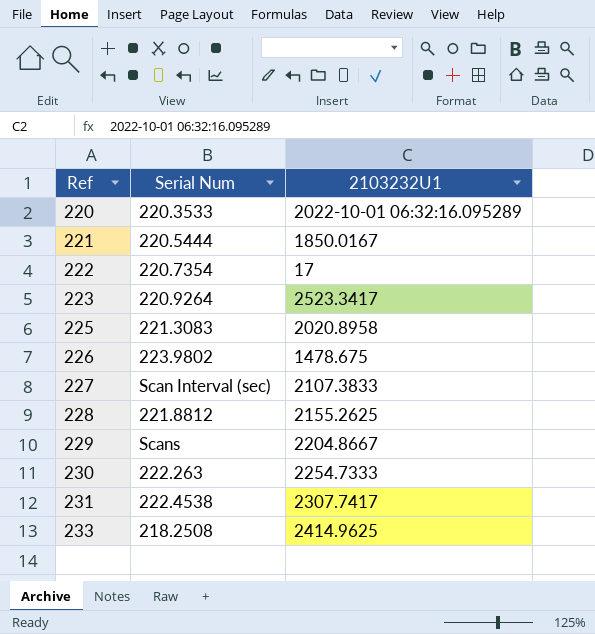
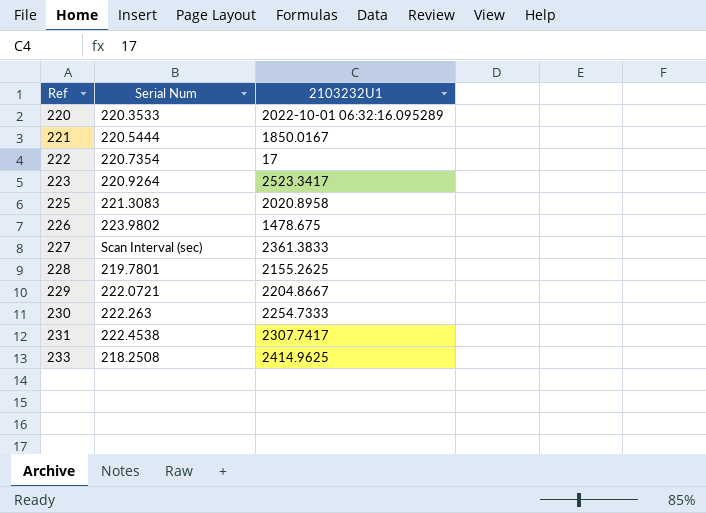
227 | 2103232U1: 2107.3833 -> 2361.3833
228 | Serial Num: 221.8812 -> 219.7801
229 | Serial Num: Scans -> 222.0721

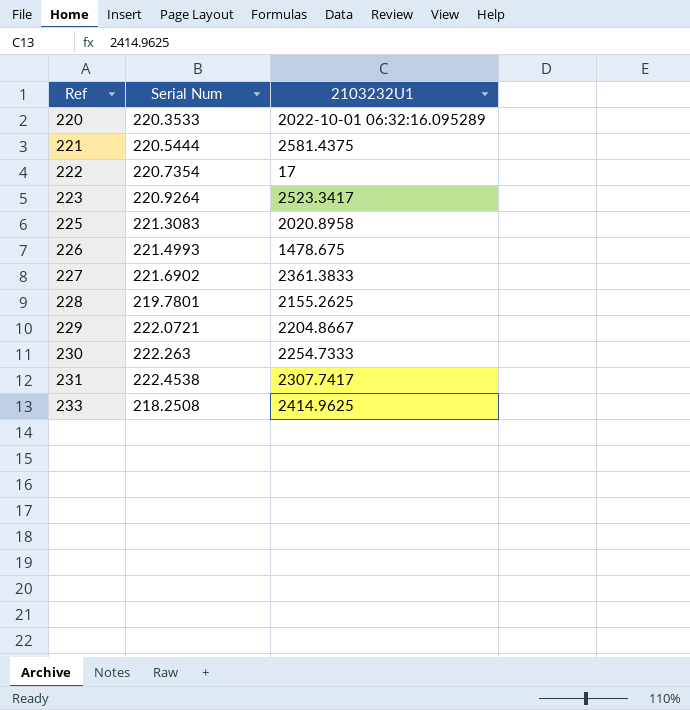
221 | 2103232U1: 1850.0167 -> 2581.4375
226 | Serial Num: 223.9802 -> 221.4993
227 | Serial Num: Scan Interval (sec) -> 221.6902

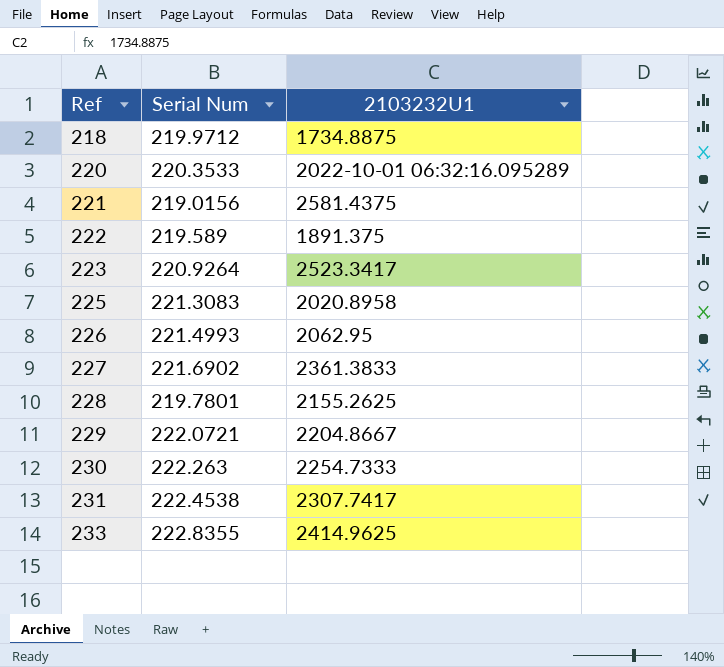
row 218: none -> 219.9712 | 1734.8875
221 | Serial Num: 220.5444 -> 219.0156
222 | Serial Num: 220.7354 -> 219.589
222 | 2103232U1: 17 -> 1891.375
226 | 2103232U1: 1478.675 -> 2062.95
233 | Serial Num: 218.2508 -> 222.8355

